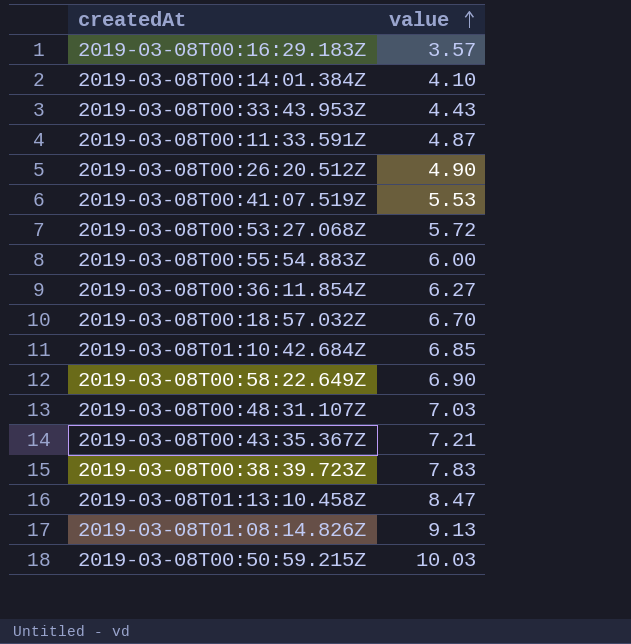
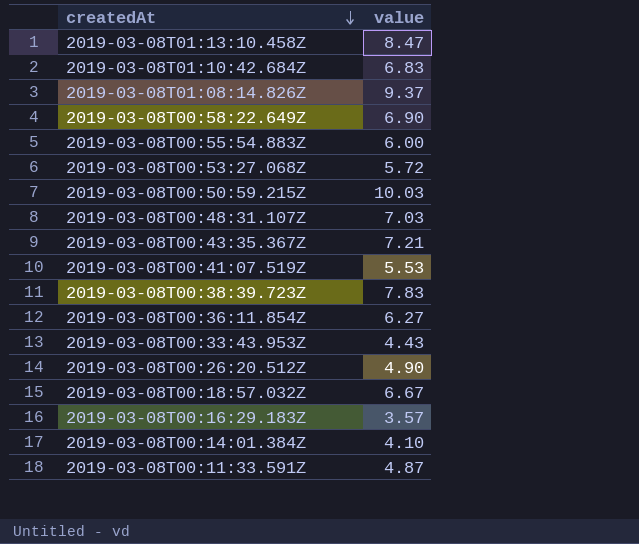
row order: value ascending -> createdAt descending
2019-03-08T01:10:42.684Z | value: 6.85 -> 6.83
2019-03-08T01:08:14.826Z | value: 9.13 -> 9.37
2019-03-08T00:18:57.032Z | value: 6.70 -> 6.67

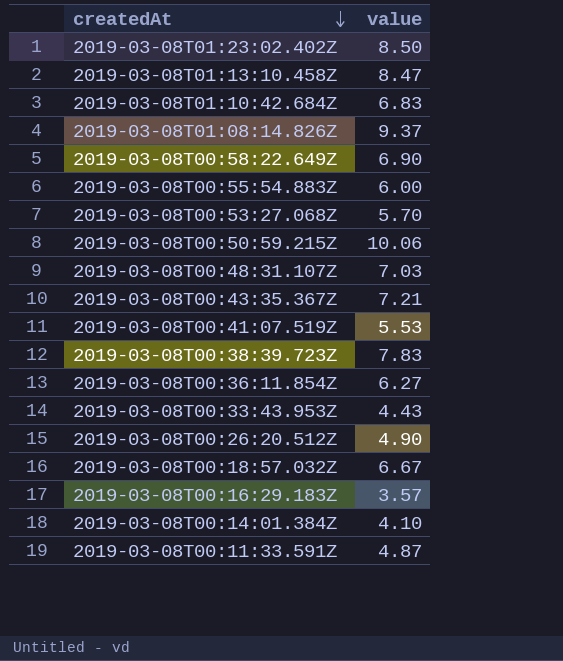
row 2019-03-08T01:23:02.402Z: none -> 8.50
2019-03-08T00:53:27.068Z | value: 5.72 -> 5.70
2019-03-08T00:50:59.215Z | value: 10.03 -> 10.06

